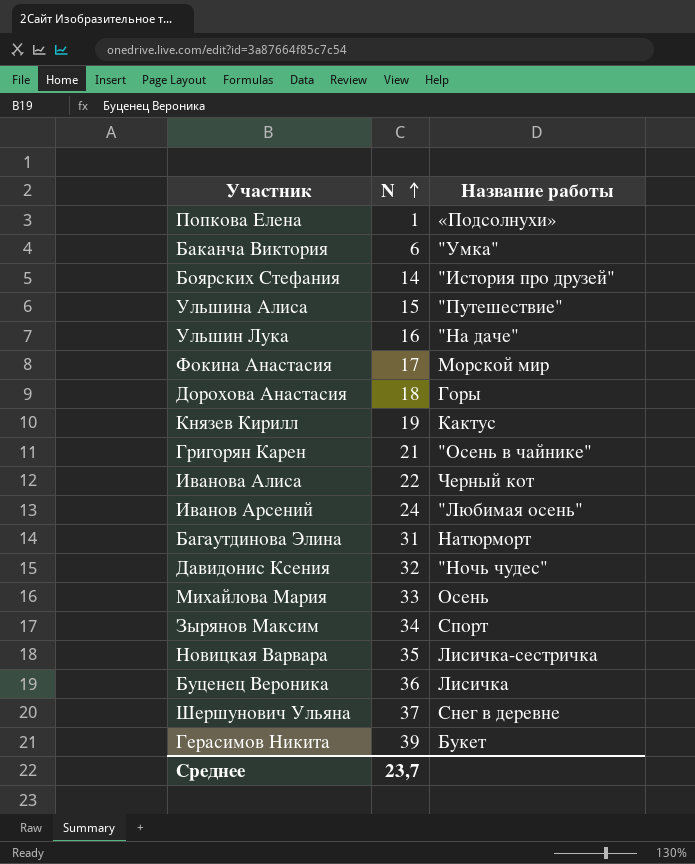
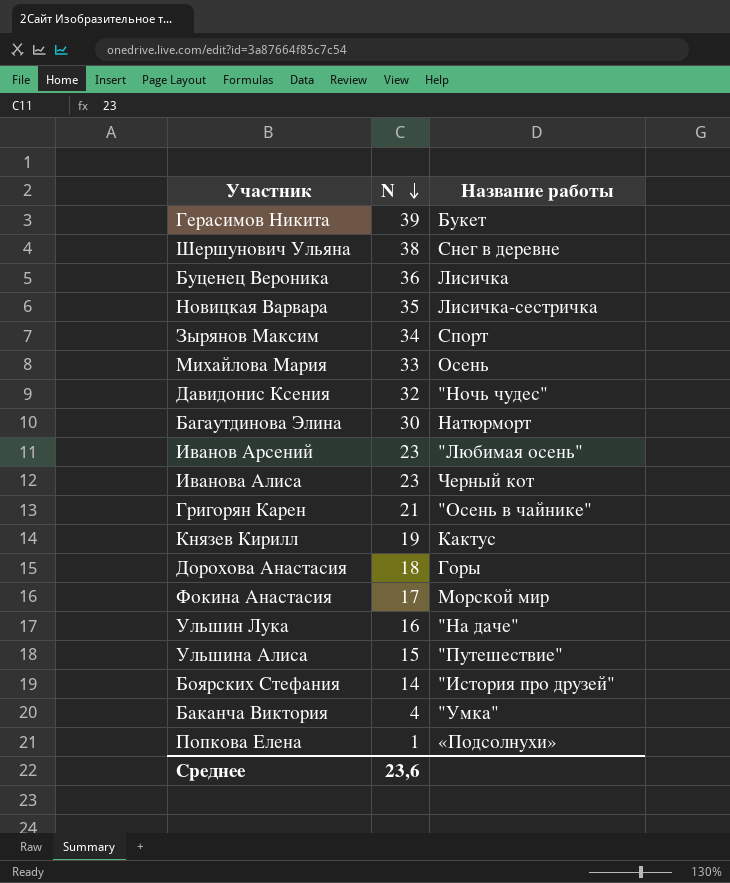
row order: N ascending -> N descending
Шершунович Ульяна | N: 37 -> 38
Багаутдинова Элина | N: 31 -> 30
Иванов Арсений | N: 24 -> 23
Иванова Алиса | N: 22 -> 23
Баканча Виктория | N: 6 -> 4
Среднее | N: 23,7 -> 23,6

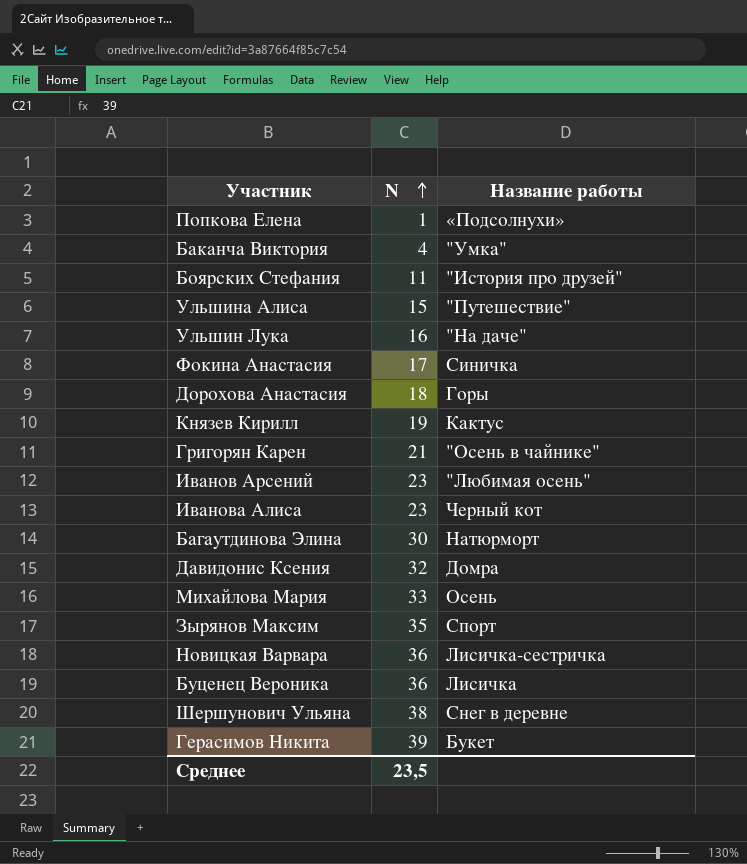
row order: N descending -> N ascending
Боярских Стефания | N: 14 -> 11
Фокина Анастасия | Название работы: Морской мир -> Синичка
Давидонис Ксения | Название работы: "Ночь чудес" -> Домра
Зырянов Максим | N: 34 -> 35
Новицкая Варвара | N: 35 -> 36
Среднее | N: 23,6 -> 23,5

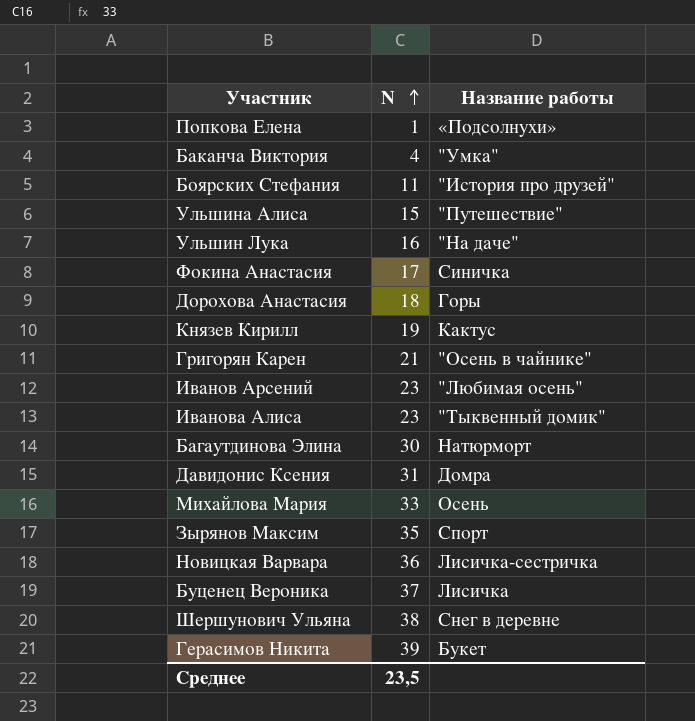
Иванова Алиса | Название работы: Черный кот -> "Тыквенный домик"
Давидонис Ксения | N: 32 -> 31
Буценец Вероника | N: 36 -> 37

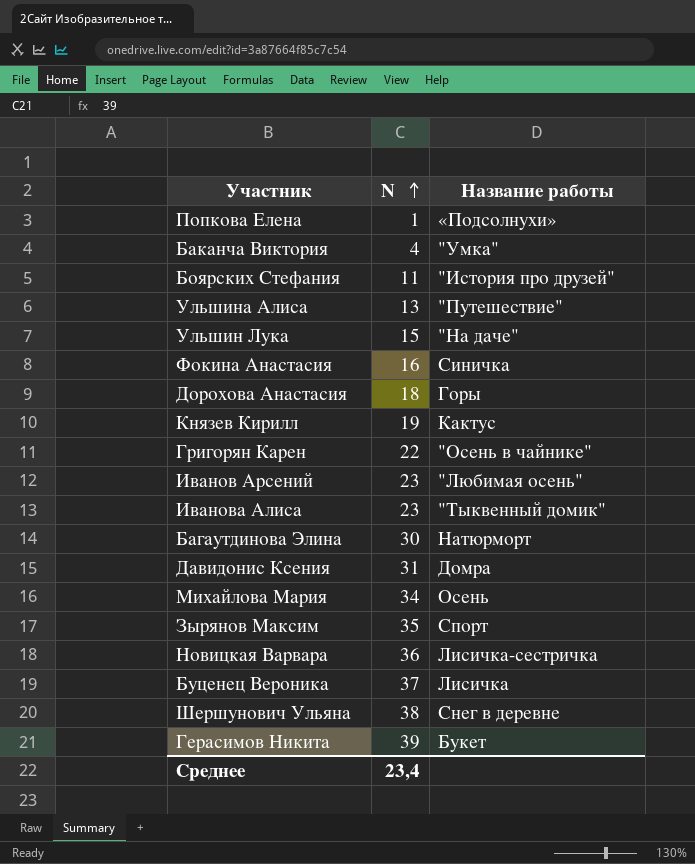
Ульшина Алиса | N: 15 -> 13
Ульшин Лука | N: 16 -> 15
Фокина Анастасия | N: 17 -> 16
Григорян Карен | N: 21 -> 22
Михайлова Мария | N: 33 -> 34
Среднее | N: 23,5 -> 23,4

